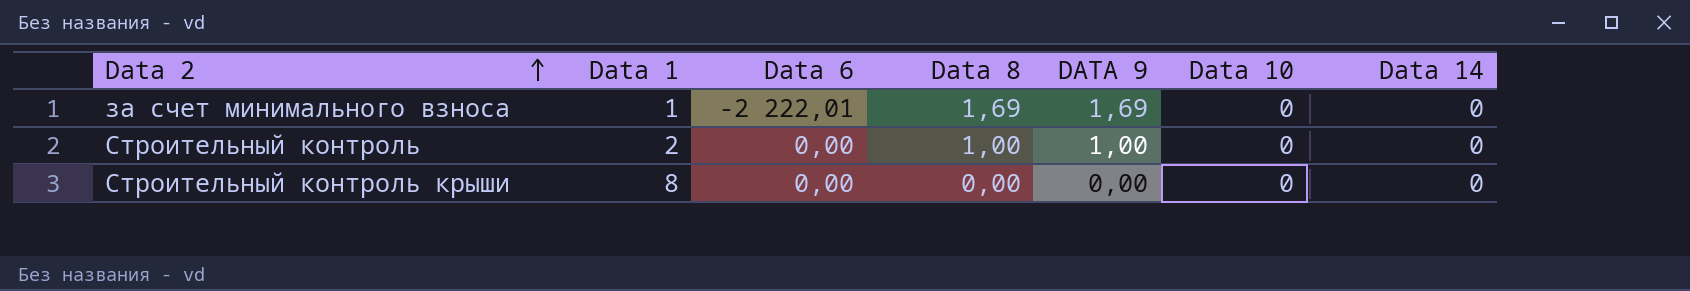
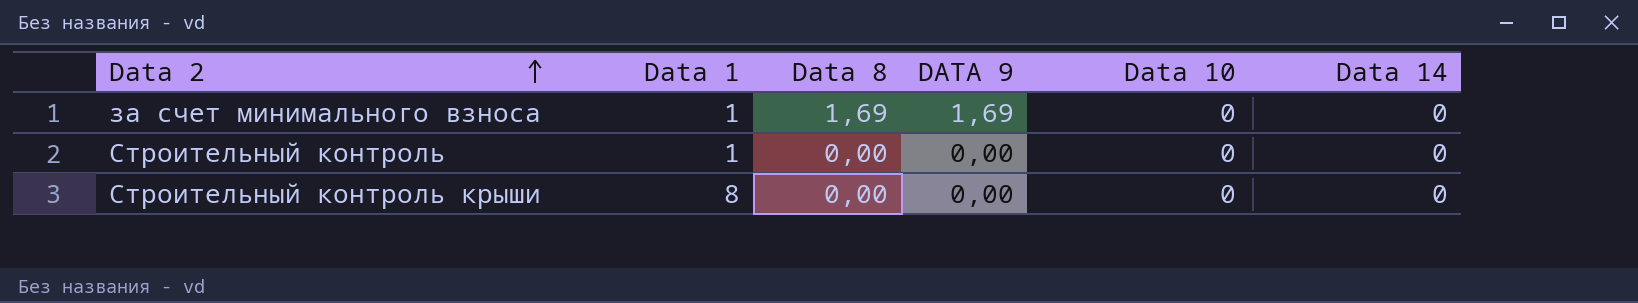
column Data 6 | position: 3 -> none
Строительный контроль | Data 1: 2 -> 1
Строительный контроль | Data 8: 1,00 -> 0,00
Строительный контроль | DATA 9: 1,00 -> 0,00

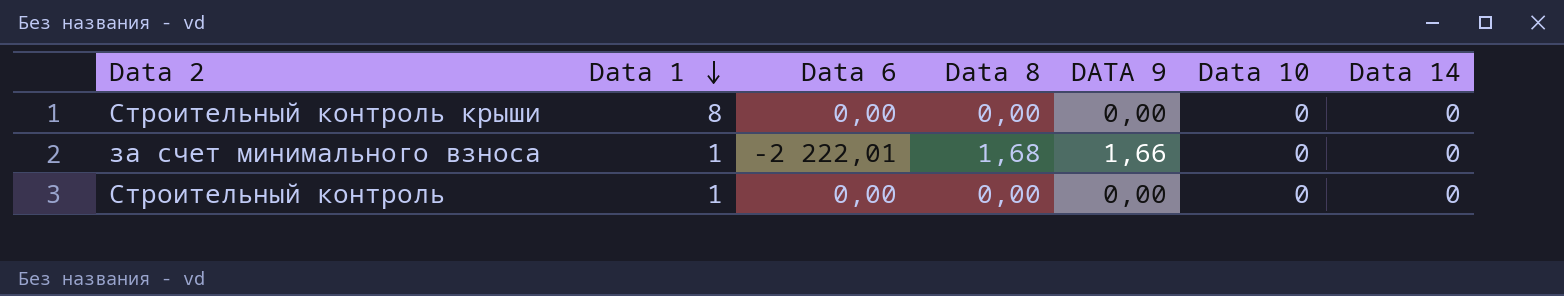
row order: Data 2 ascending -> Data 1 descending
column Data 6 | position: none -> 3
за счет минимального взноса | Data 8: 1,69 -> 1,68
за счет минимального взноса | DATA 9: 1,69 -> 1,66

